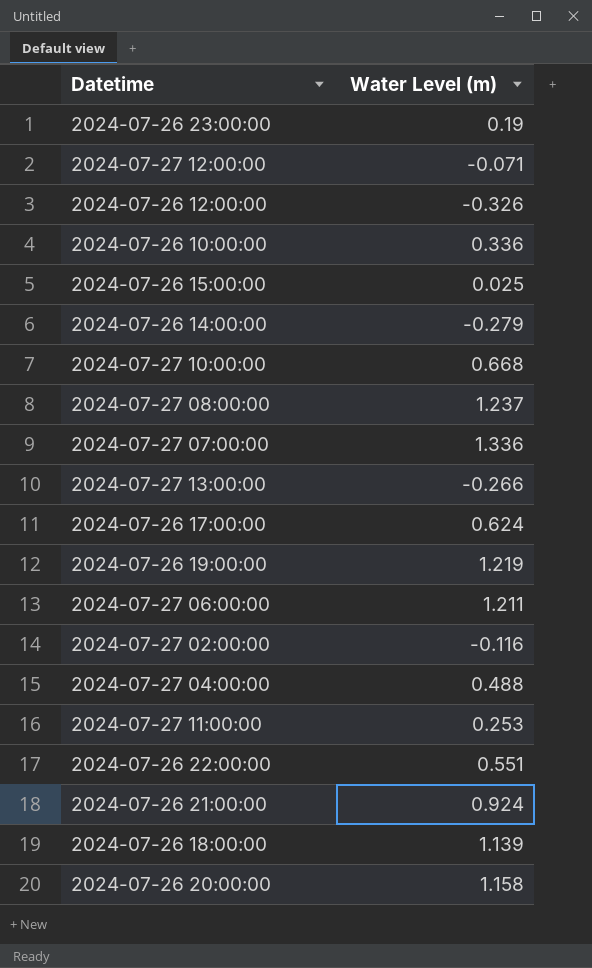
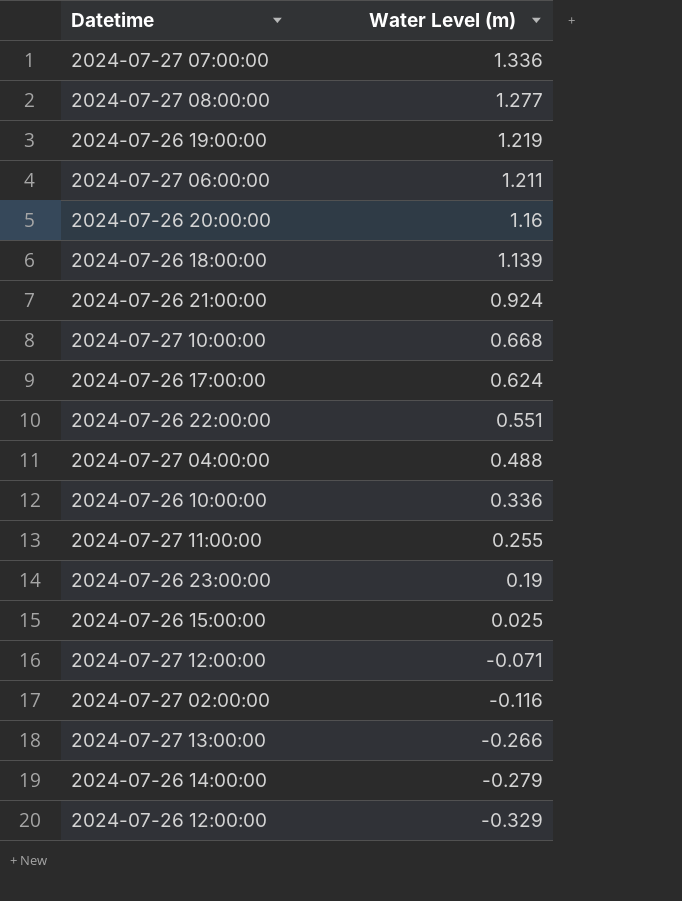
row order: none -> Water Level (m) descending
2024-07-27 08:00:00 | Water Level (m): 1.237 -> 1.277
2024-07-26 20:00:00 | Water Level (m): 1.158 -> 1.16
2024-07-27 11:00:00 | Water Level (m): 0.253 -> 0.255
2024-07-26 12:00:00 | Water Level (m): -0.326 -> -0.329

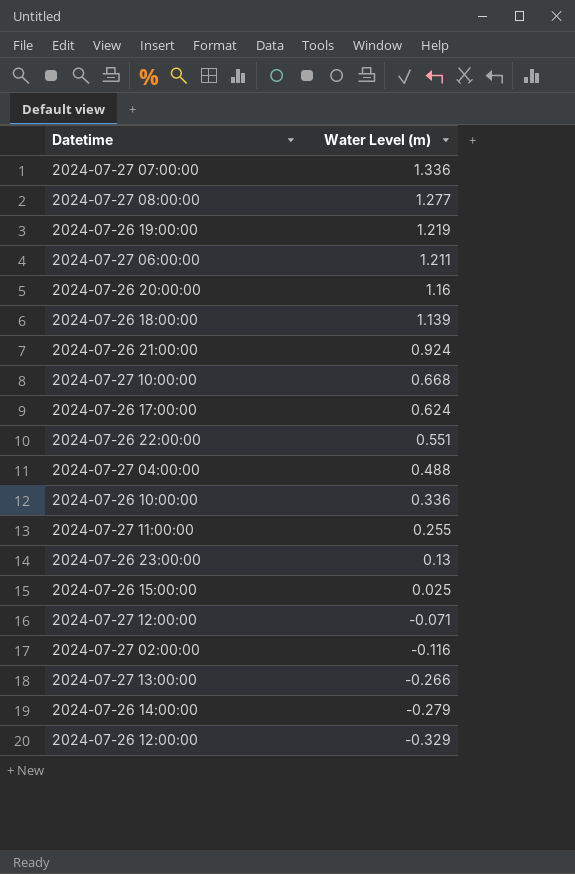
2024-07-26 23:00:00 | Water Level (m): 0.19 -> 0.13

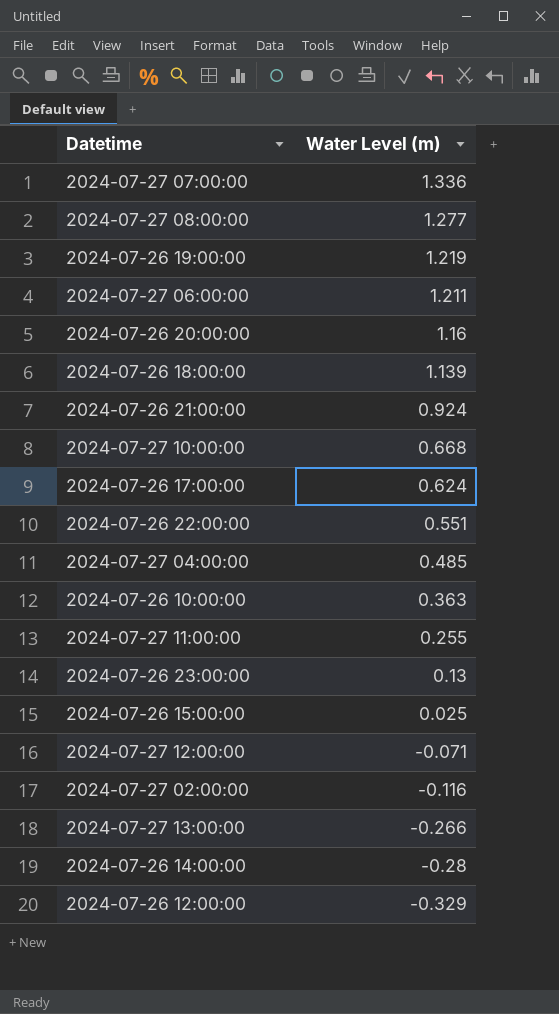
2024-07-27 04:00:00 | Water Level (m): 0.488 -> 0.485
2024-07-26 10:00:00 | Water Level (m): 0.336 -> 0.363
2024-07-26 14:00:00 | Water Level (m): -0.279 -> -0.28

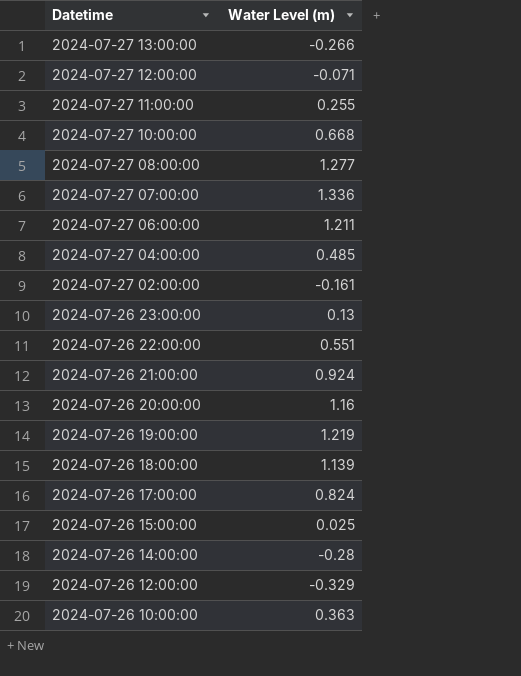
row order: Water Level (m) descending -> Datetime descending
2024-07-27 02:00:00 | Water Level (m): -0.116 -> -0.161
2024-07-26 17:00:00 | Water Level (m): 0.624 -> 0.824

